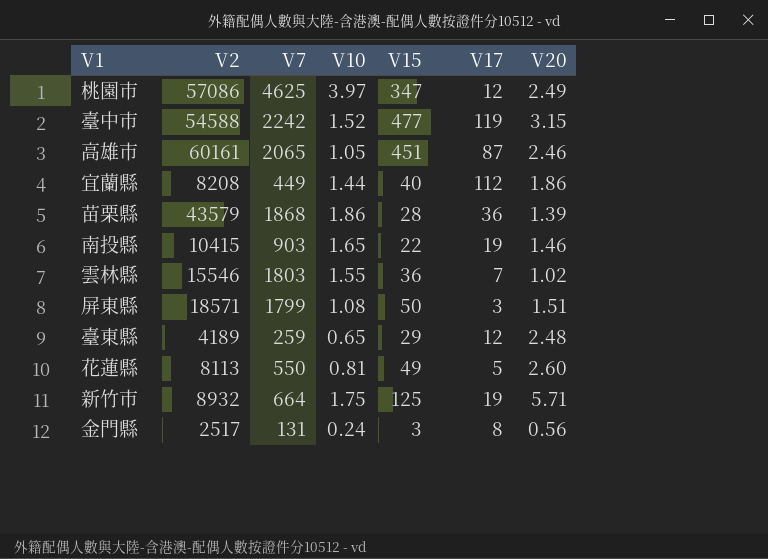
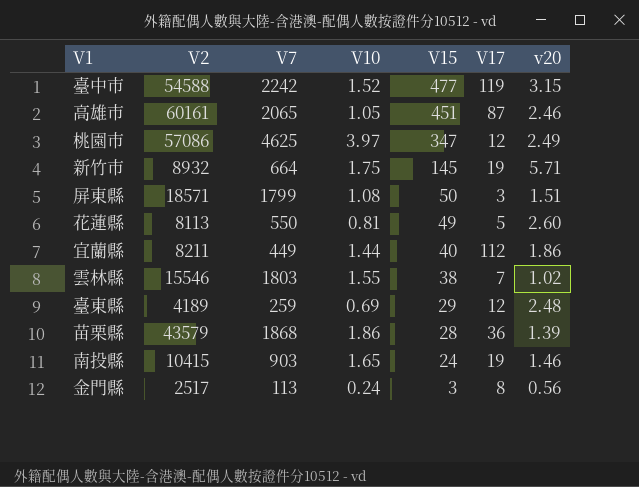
row order: none -> V15 descending
column name: V20 -> v20
新竹市 | V15: 125 -> 145
宜蘭縣 | V2: 8208 -> 8211
雲林縣 | V15: 36 -> 38
臺東縣 | V10: 0.65 -> 0.69
南投縣 | V15: 22 -> 24
金門縣 | V7: 131 -> 113

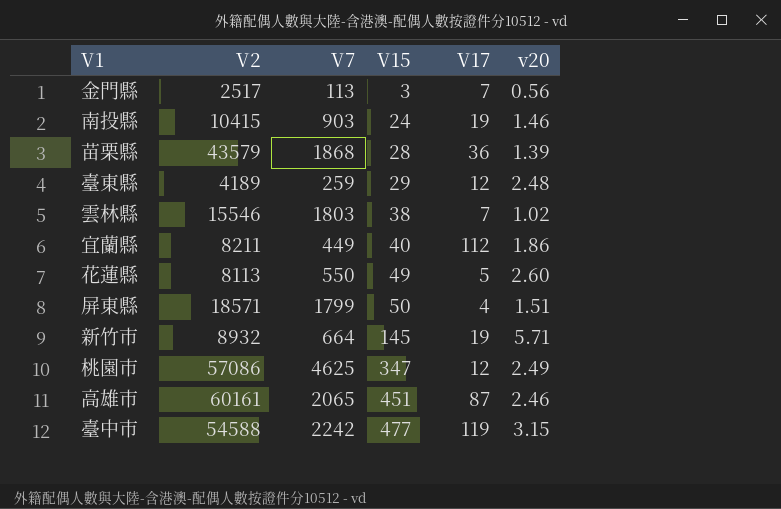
row order: V15 descending -> V15 ascending
column V10 | position: 4 -> none
金門縣 | V17: 8 -> 7
屏東縣 | V17: 3 -> 4

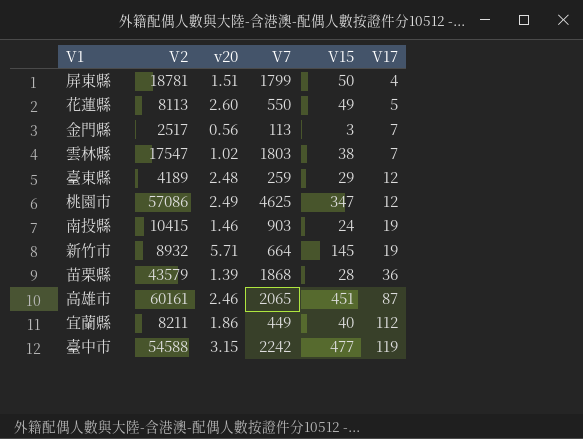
row order: V15 ascending -> V17 ascending
column v20 | position: 6 -> 3
屏東縣 | V2: 18571 -> 18781
雲林縣 | V2: 15546 -> 17547

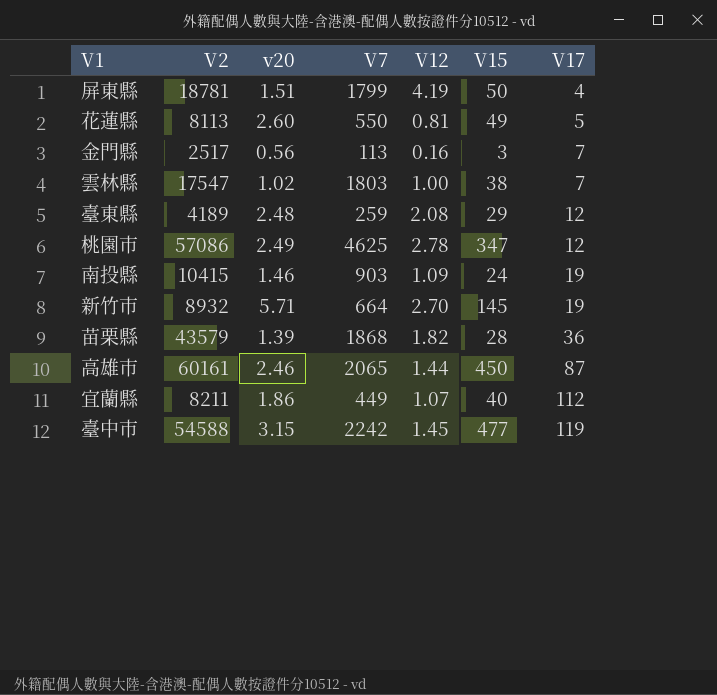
column V12 | position: none -> 5
高雄市 | V15: 451 -> 450

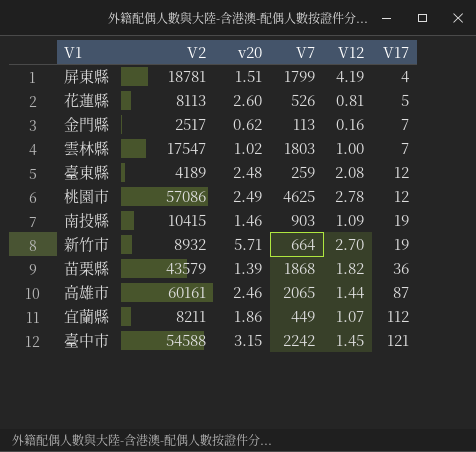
column V15 | position: 6 -> none
花蓮縣 | V7: 550 -> 526
金門縣 | v20: 0.56 -> 0.62
臺中市 | V17: 119 -> 121

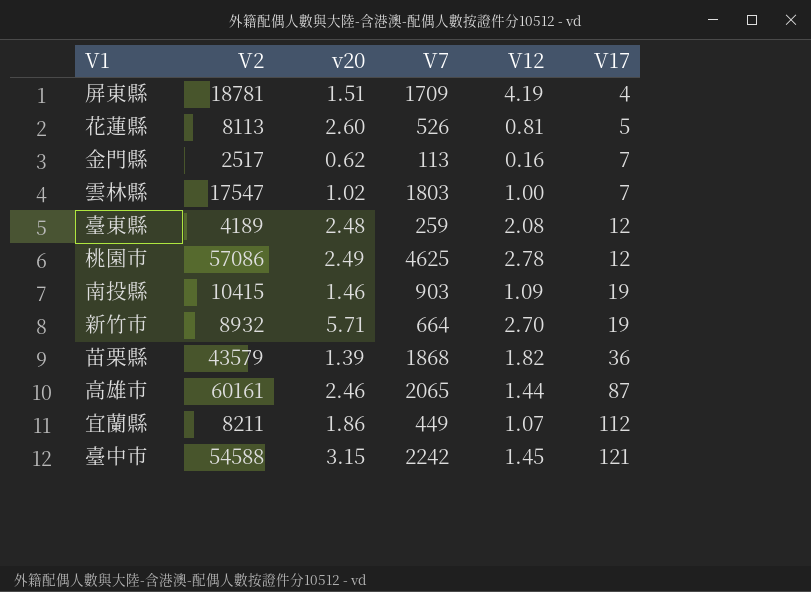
屏東縣 | V7: 1799 -> 1709

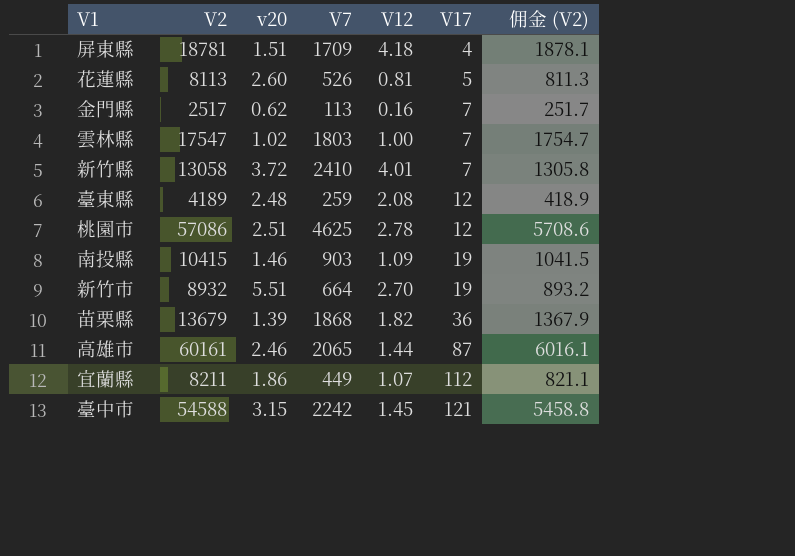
column 佣金 (V2) | formula: none -> [V2] * 0.1
屏東縣 | V12: 4.19 -> 4.18
row 新竹縣: none -> 13058 | 3.72 | 2410 | 4.01 | 7 | 1305.8
桃園市 | v20: 2.49 -> 2.51
新竹市 | v20: 5.71 -> 5.51
苗栗縣 | V2: 43579 -> 13679

